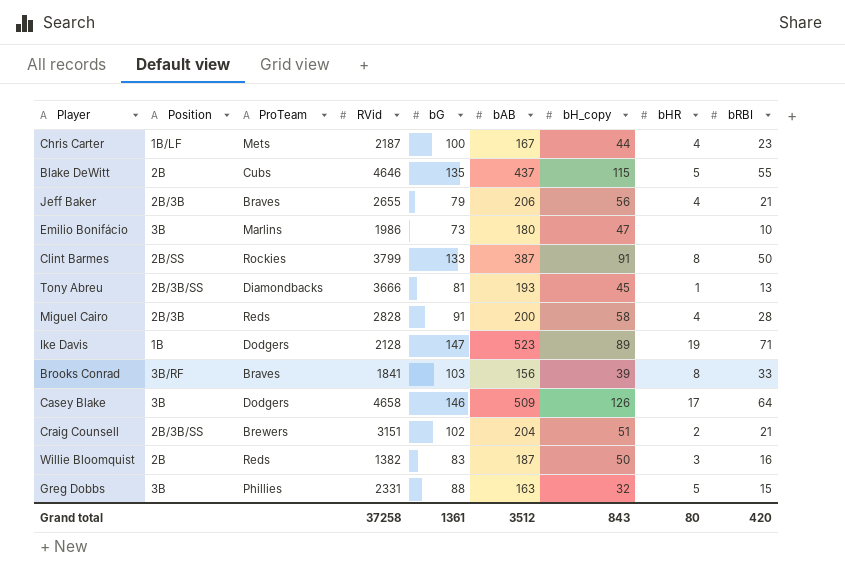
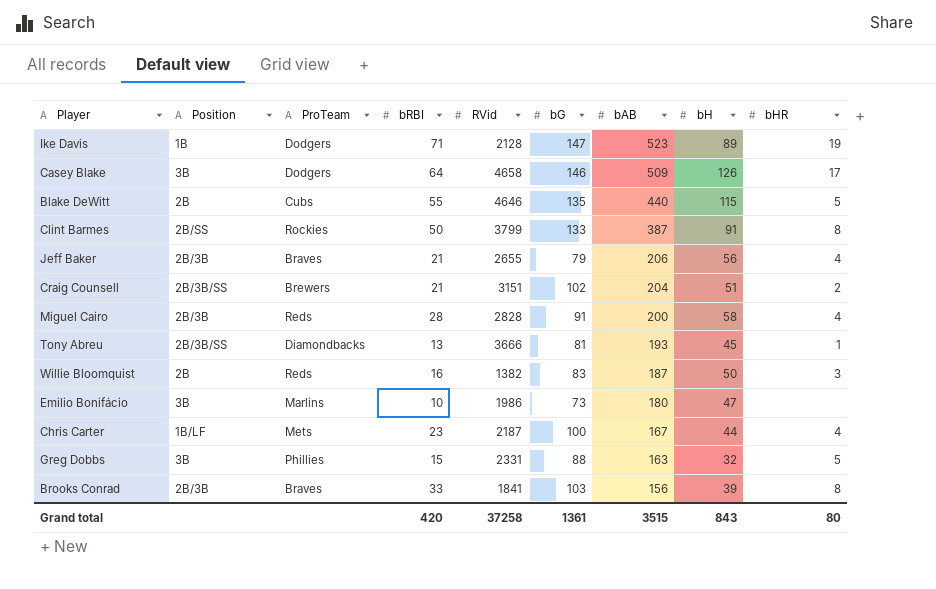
row order: none -> bAB descending
column bRBI | position: 9 -> 4
column name: bH_copy -> bH
Blake DeWitt | bAB: 437 -> 440
Brooks Conrad | Position: 3B/RF -> 2B/3B
Grand total | bAB: 3512 -> 3515

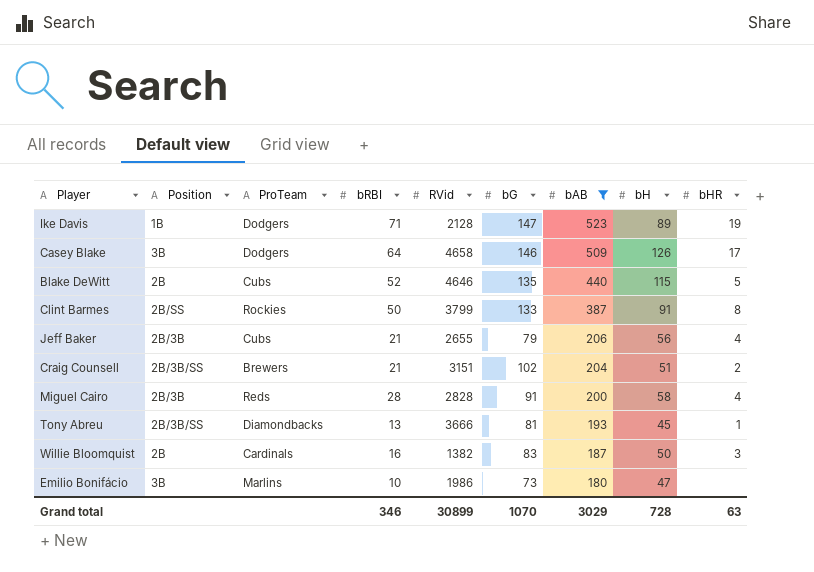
filter: none -> bAB >= 180
Blake DeWitt | bRBI: 55 -> 52
Jeff Baker | ProTeam: Braves -> Cubs
Willie Bloomquist | ProTeam: Reds -> Cardinals
Grand total | bRBI: 420 -> 346
Grand total | RVid: 37258 -> 30899
Grand total | bG: 1361 -> 1070
Grand total | bAB: 3515 -> 3029
Grand total | bH: 843 -> 728
Grand total | bHR: 80 -> 63

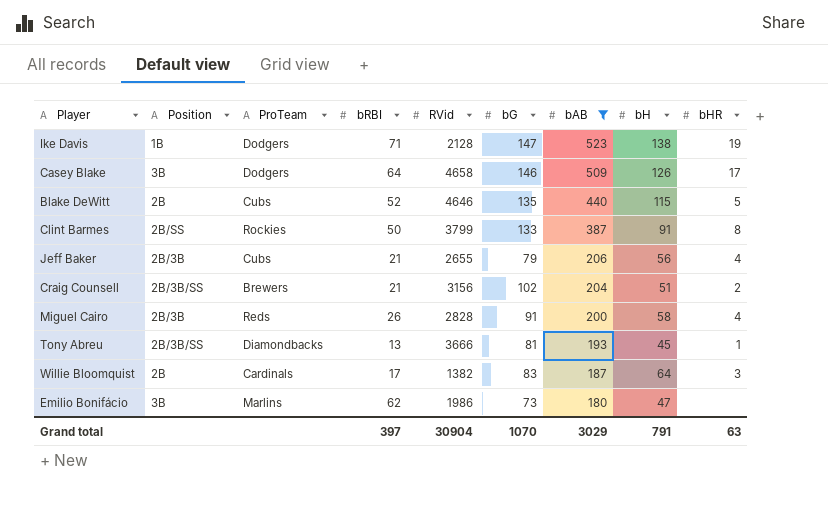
Ike Davis | bH: 89 -> 138
Craig Counsell | RVid: 3151 -> 3156
Miguel Cairo | bRBI: 28 -> 26
Willie Bloomquist | bRBI: 16 -> 17
Willie Bloomquist | bH: 50 -> 64
Emilio Bonifácio | bRBI: 10 -> 62
Grand total | bRBI: 346 -> 397
Grand total | RVid: 30899 -> 30904
Grand total | bH: 728 -> 791

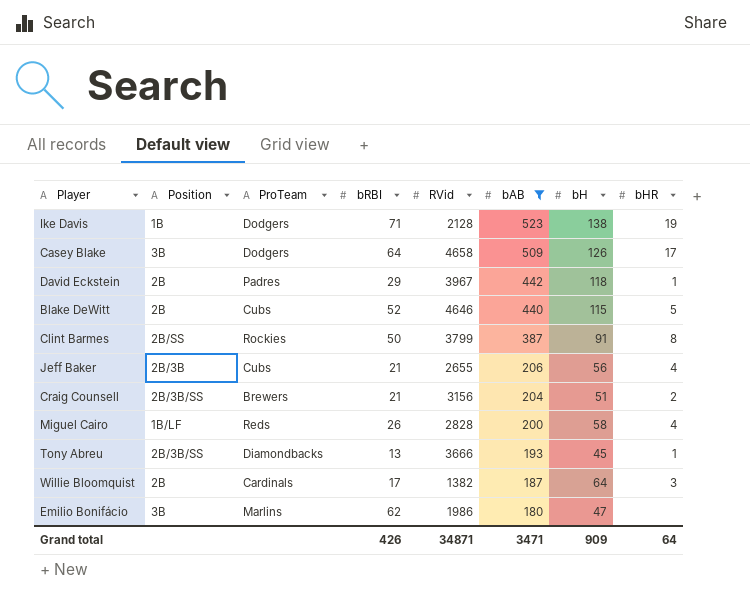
column bG | position: 6 -> none
row David Eckstein: none -> 2B | Padres | 29 | 3967 | 442 | 118 | 1
Miguel Cairo | Position: 2B/3B -> 1B/LF
Grand total | bRBI: 397 -> 426
Grand total | RVid: 30904 -> 34871
Grand total | bAB: 3029 -> 3471
Grand total | bH: 791 -> 909
Grand total | bHR: 63 -> 64

